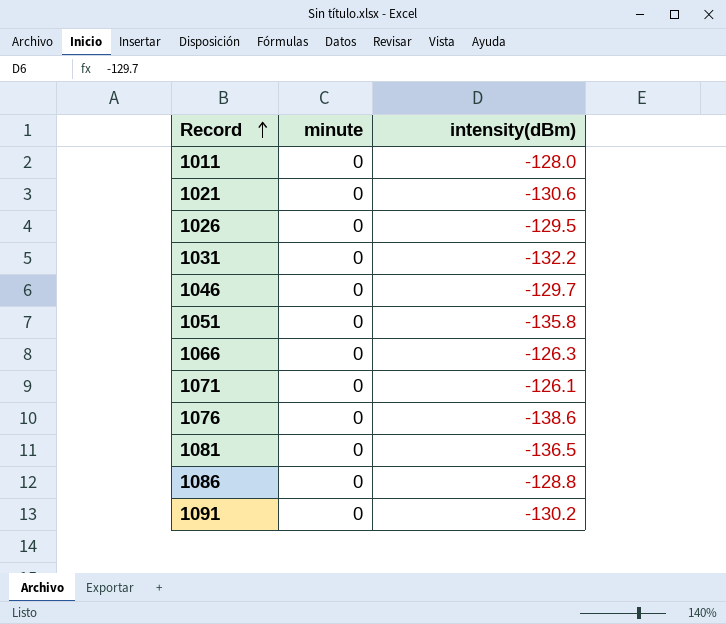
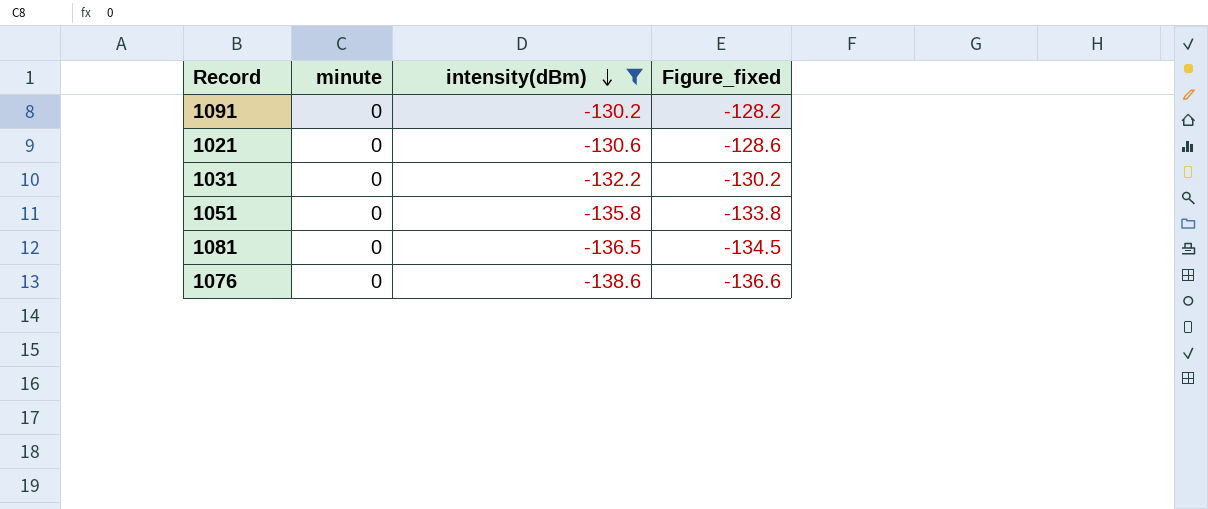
filter: none -> intensity(dBm) <= -130.2
row order: Record ascending -> intensity(dBm) descending
column Figure_fixed | formula: none -> [intensity(dBm)] + 2

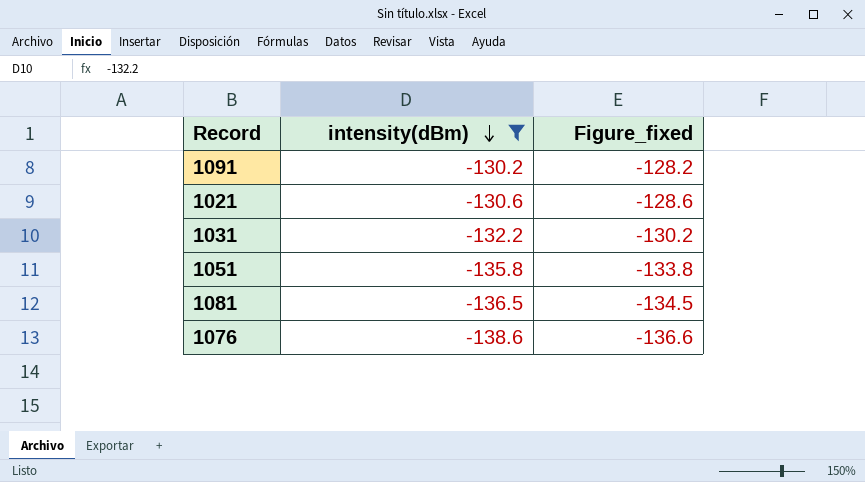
column minute | position: 2 -> none

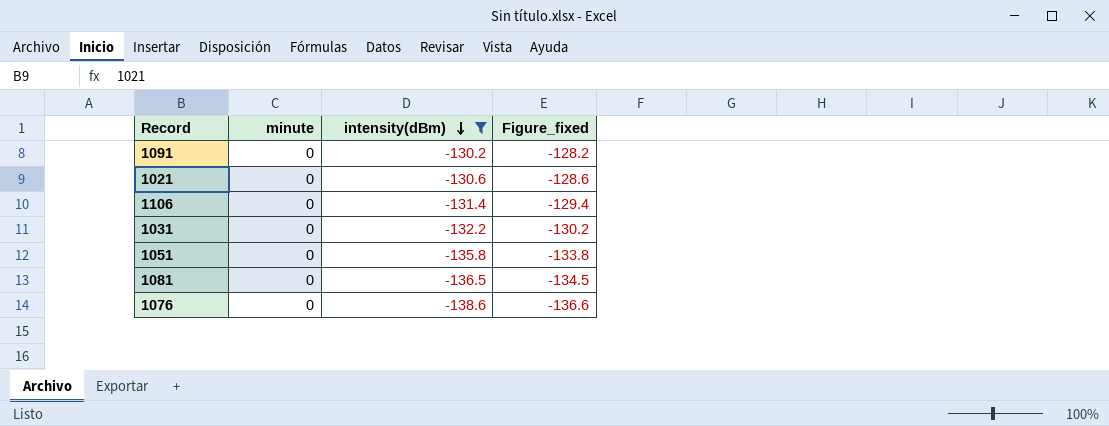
column minute | position: none -> 2
row 1106: none -> 0 | -131.4 | -129.4

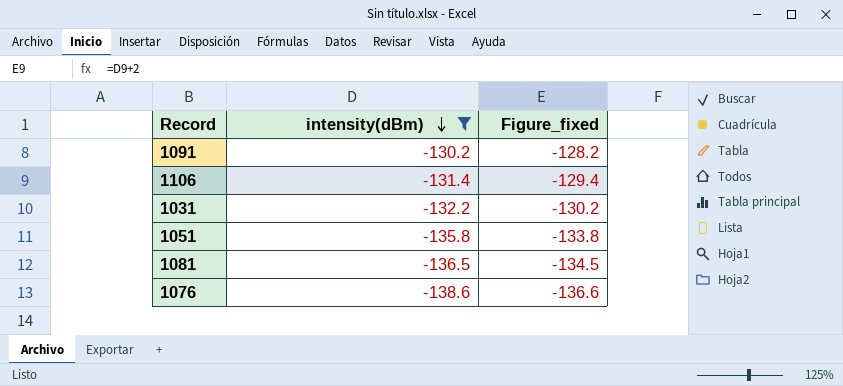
column minute | position: 2 -> none
row 1021: 0 | -130.6 | -128.6 -> none

